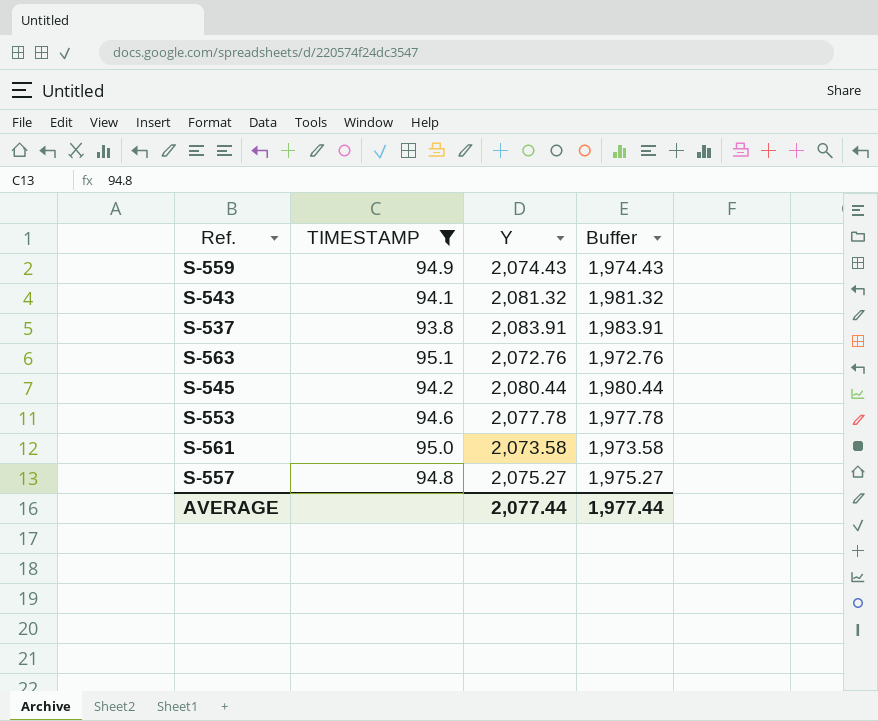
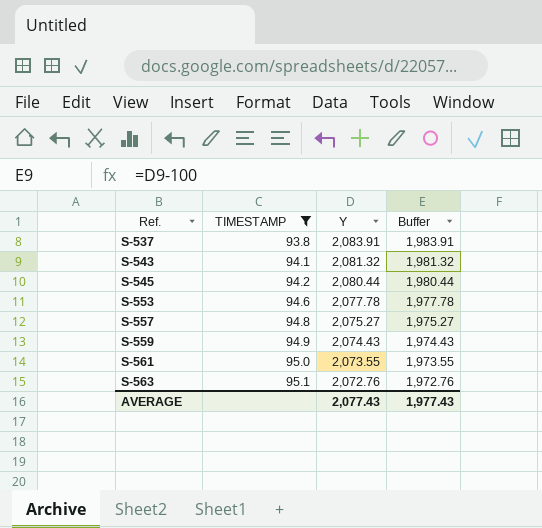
row order: none -> Ref. ascending
S-561 | Y: 2,073.58 -> 2,073.55
S-561 | Buffer: 1,973.58 -> 1,973.55
AVERAGE | Y: 2,077.44 -> 2,077.43
AVERAGE | Buffer: 1,977.44 -> 1,977.43

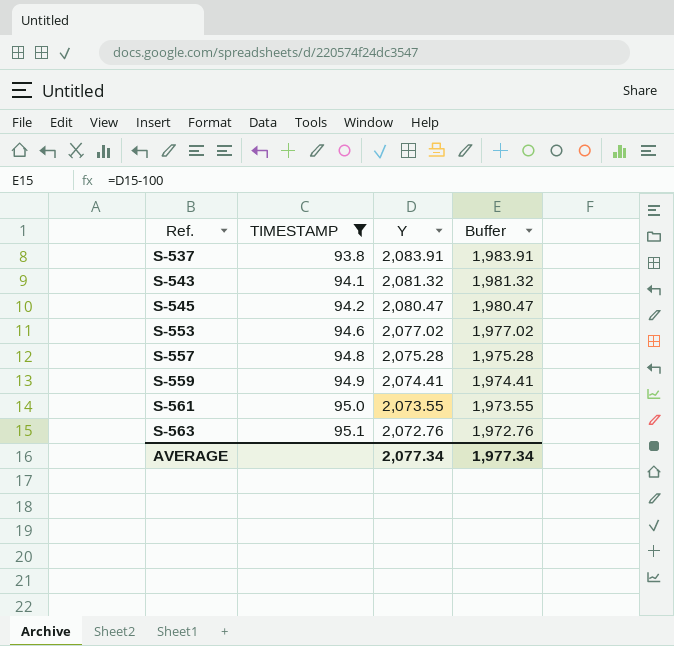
S-545 | Y: 2,080.44 -> 2,080.47
S-545 | Buffer: 1,980.44 -> 1,980.47
S-553 | Y: 2,077.78 -> 2,077.02
S-553 | Buffer: 1,977.78 -> 1,977.02
S-557 | Y: 2,075.27 -> 2,075.28
S-557 | Buffer: 1,975.27 -> 1,975.28
S-559 | Y: 2,074.43 -> 2,074.41
S-559 | Buffer: 1,974.43 -> 1,974.41
AVERAGE | Y: 2,077.43 -> 2,077.34
AVERAGE | Buffer: 1,977.43 -> 1,977.34

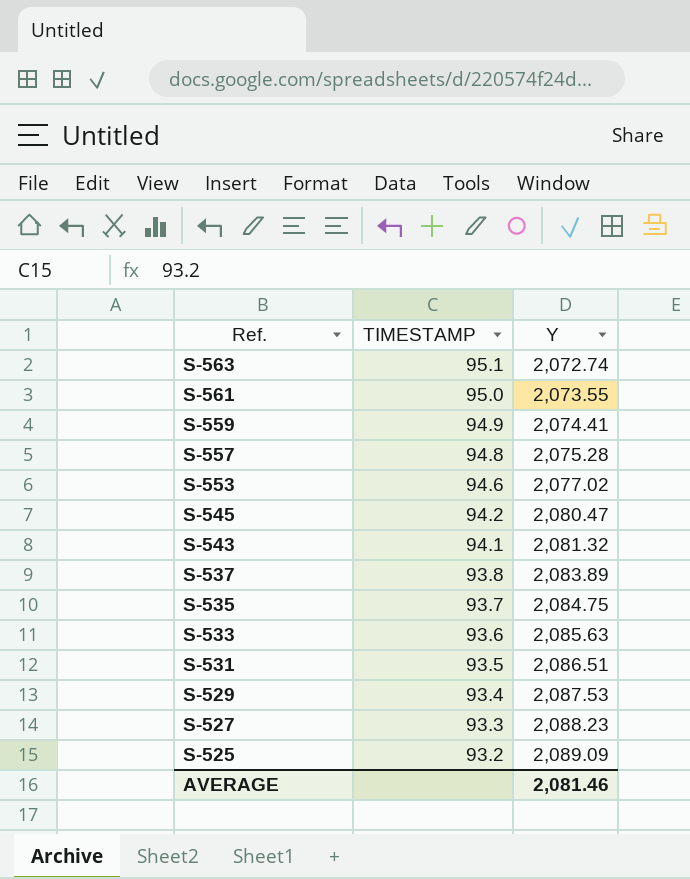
filter: TIMESTAMP >= 93.8 -> none
row order: Ref. ascending -> Ref. descending
column Buffer | formula: [Y] - 100 -> none
S-563 | Y: 2,072.76 -> 2,072.74
S-537 | Y: 2,083.91 -> 2,083.89
AVERAGE | Y: 2,077.34 -> 2,081.46

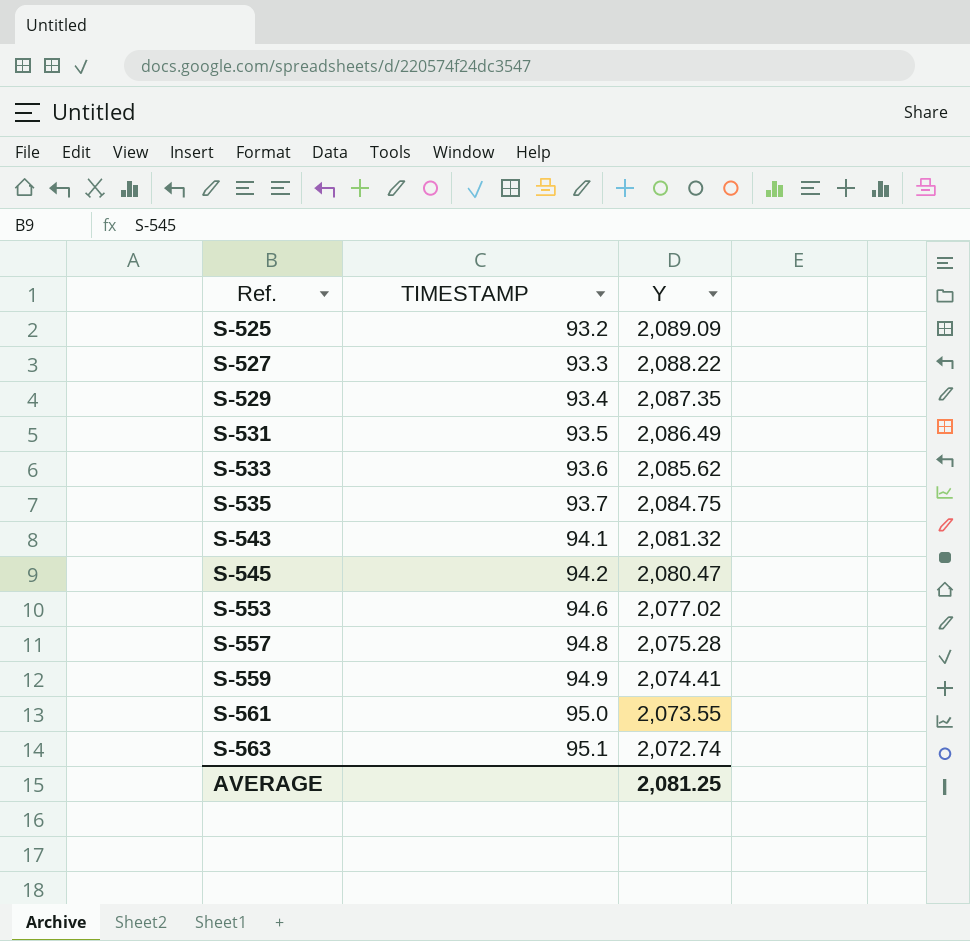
row order: Ref. descending -> Ref. ascending
row S-537: 93.8 | 2,083.89 -> none
S-527 | Y: 2,088.23 -> 2,088.22
S-529 | Y: 2,087.53 -> 2,087.35
S-531 | Y: 2,086.51 -> 2,086.49
S-533 | Y: 2,085.63 -> 2,085.62
AVERAGE | Y: 2,081.46 -> 2,081.25

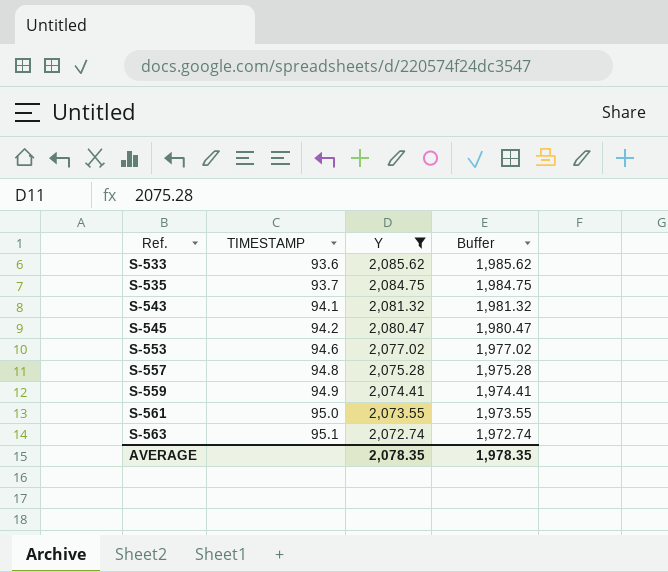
filter: none -> Y <= 2,085.62
column Buffer | formula: none -> [Y] - 100
AVERAGE | Y: 2,081.25 -> 2,078.35

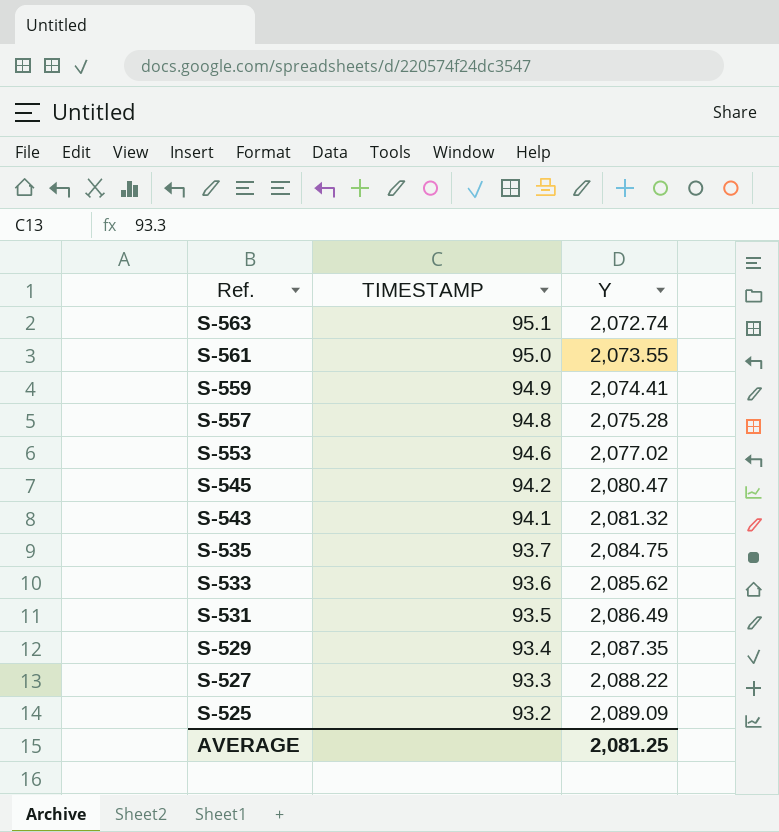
filter: Y <= 2,085.62 -> none
row order: Ref. ascending -> Ref. descending
column Buffer | formula: [Y] - 100 -> none
AVERAGE | Y: 2,078.35 -> 2,081.25

